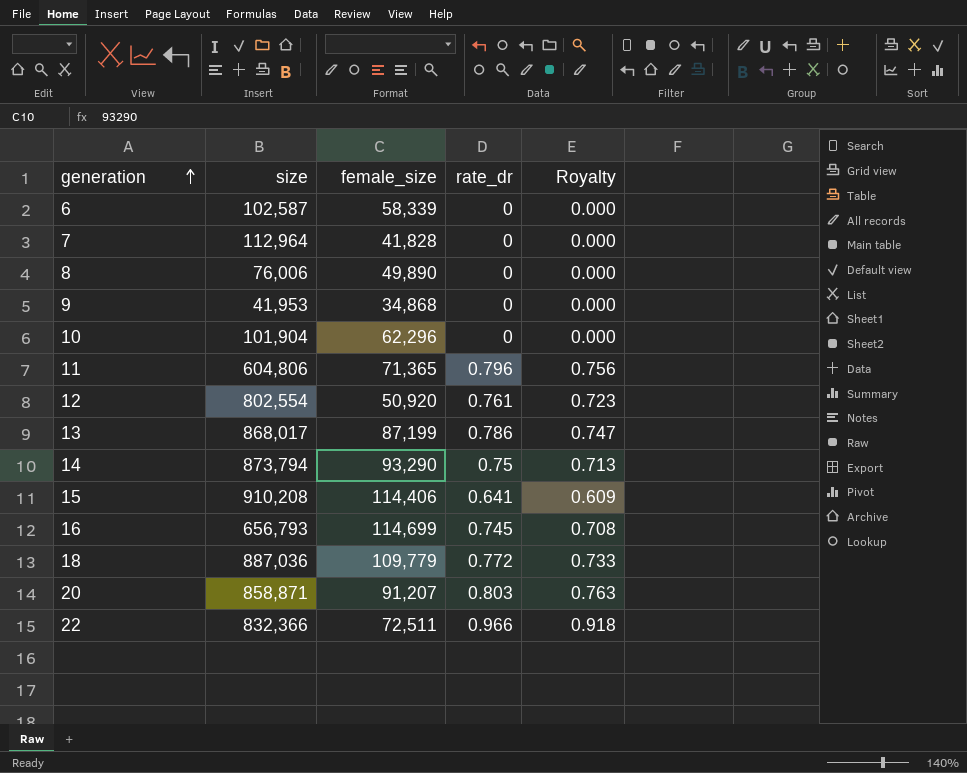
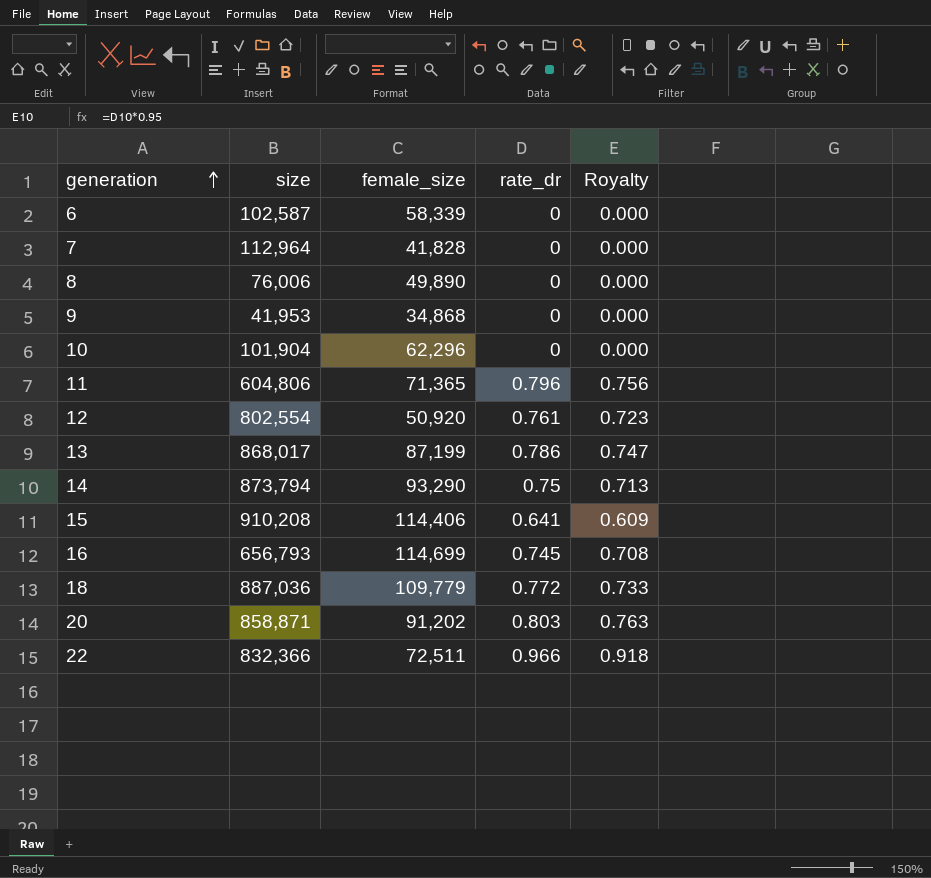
20 | female_size: 91,207 -> 91,202

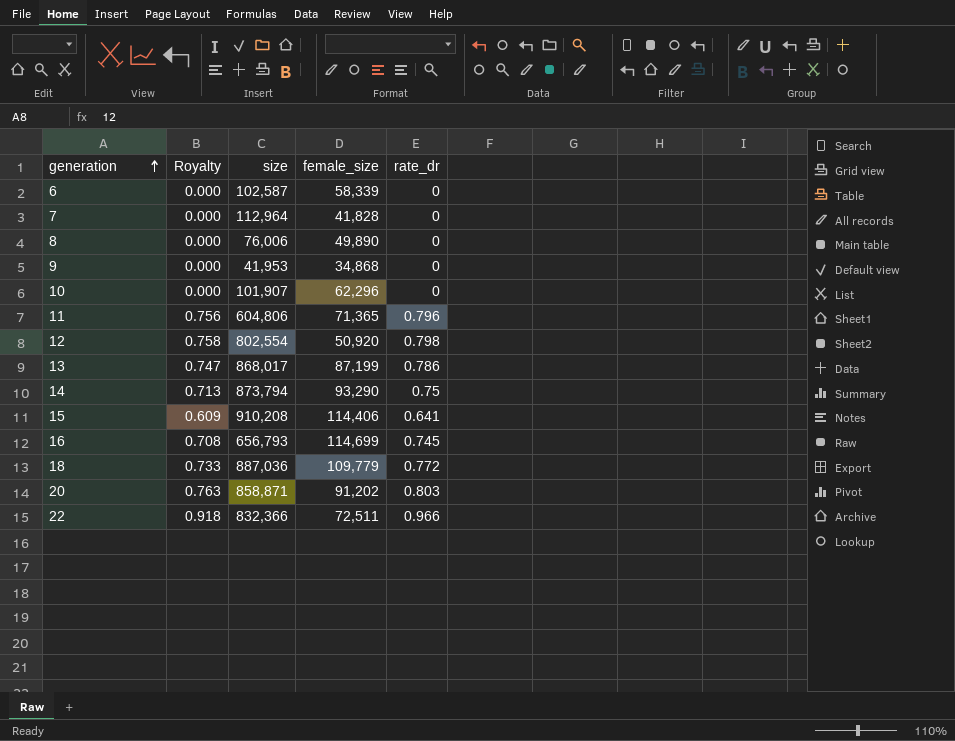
column Royalty | position: 5 -> 2
10 | size: 101,904 -> 101,907
12 | Royalty: 0.723 -> 0.758
12 | rate_dr: 0.761 -> 0.798

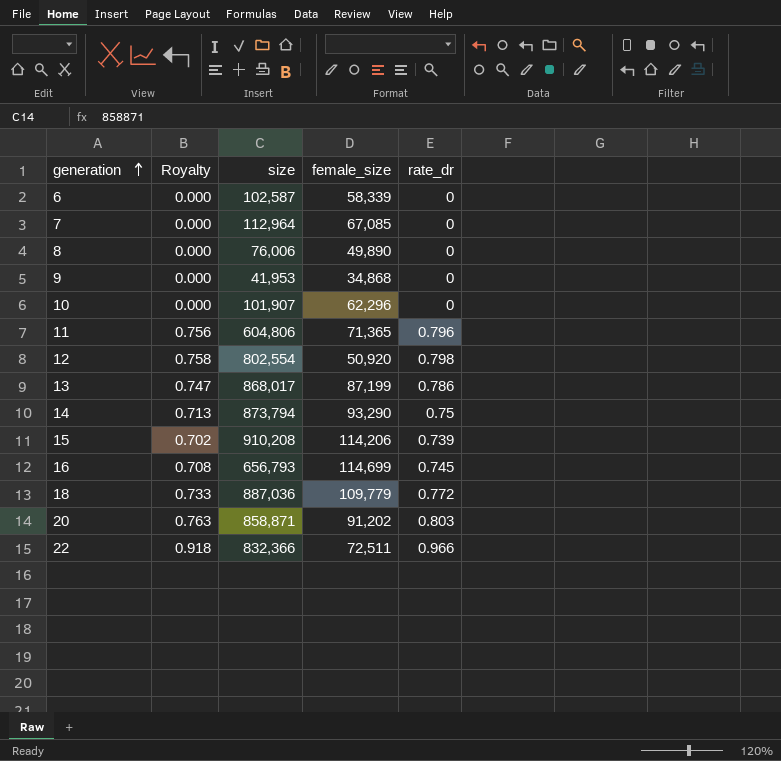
7 | female_size: 41,828 -> 67,085
15 | Royalty: 0.609 -> 0.702
15 | female_size: 114,406 -> 114,206
15 | rate_dr: 0.641 -> 0.739

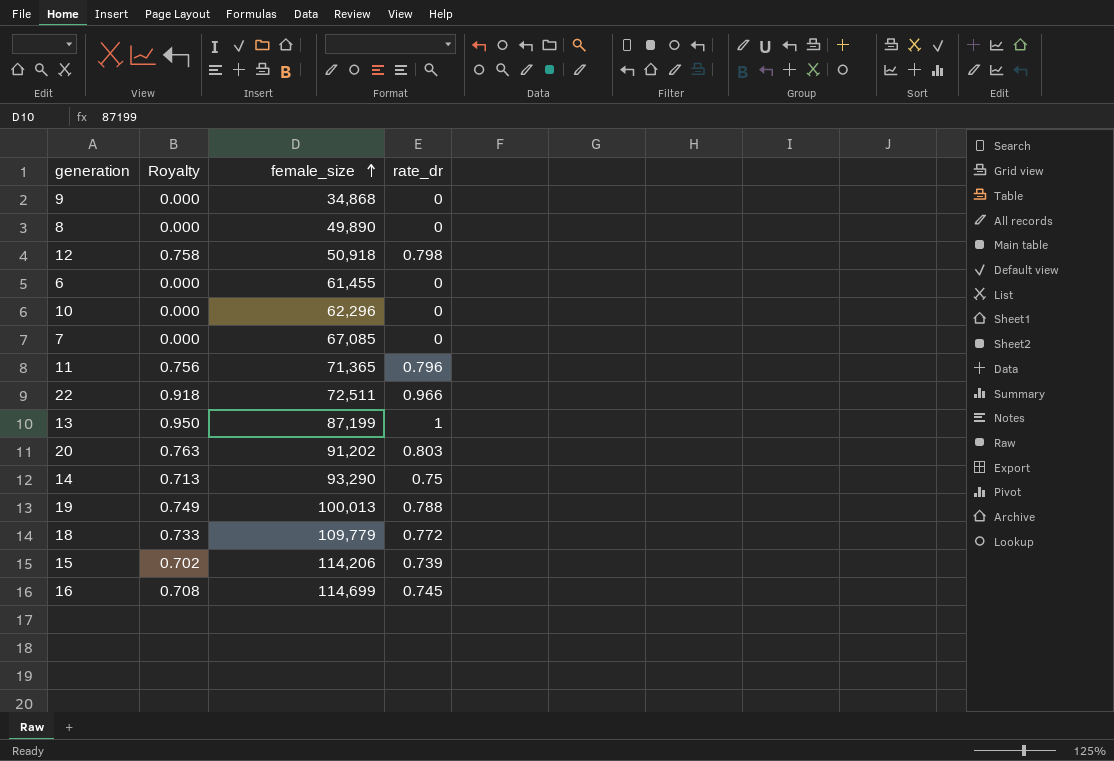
row order: generation ascending -> female_size ascending
column size | position: 3 -> none
12 | female_size: 50,920 -> 50,918
6 | female_size: 58,339 -> 61,455
13 | Royalty: 0.747 -> 0.950
13 | rate_dr: 0.786 -> 1
row 19: none -> 0.749 | 100,013 | 0.788

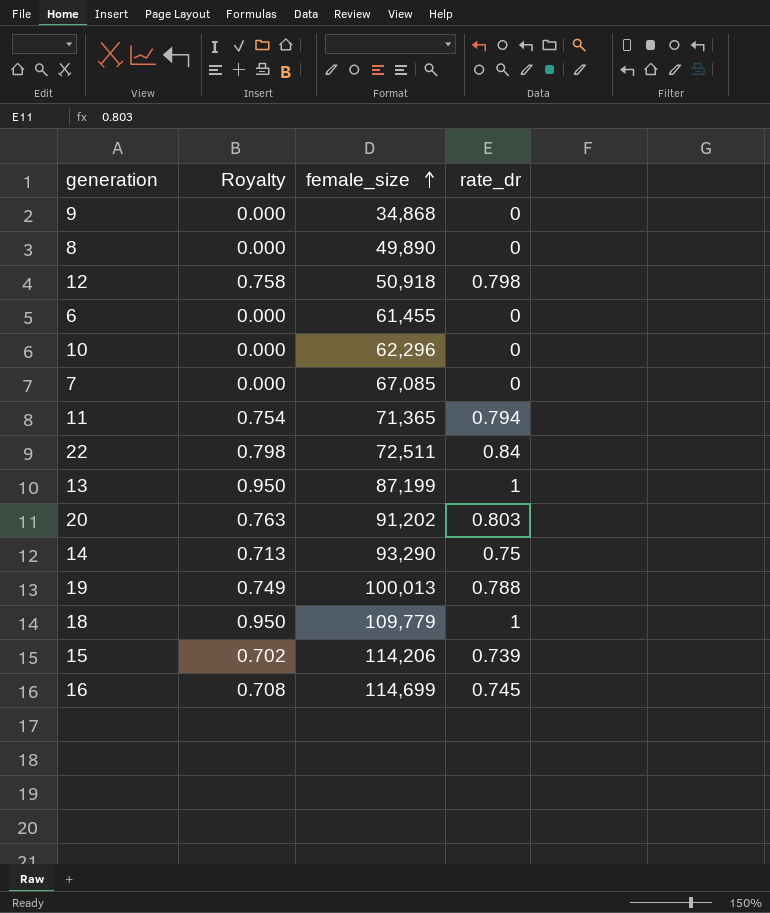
11 | Royalty: 0.756 -> 0.754
11 | rate_dr: 0.796 -> 0.794
22 | Royalty: 0.918 -> 0.798
22 | rate_dr: 0.966 -> 0.84
18 | Royalty: 0.733 -> 0.950
18 | rate_dr: 0.772 -> 1

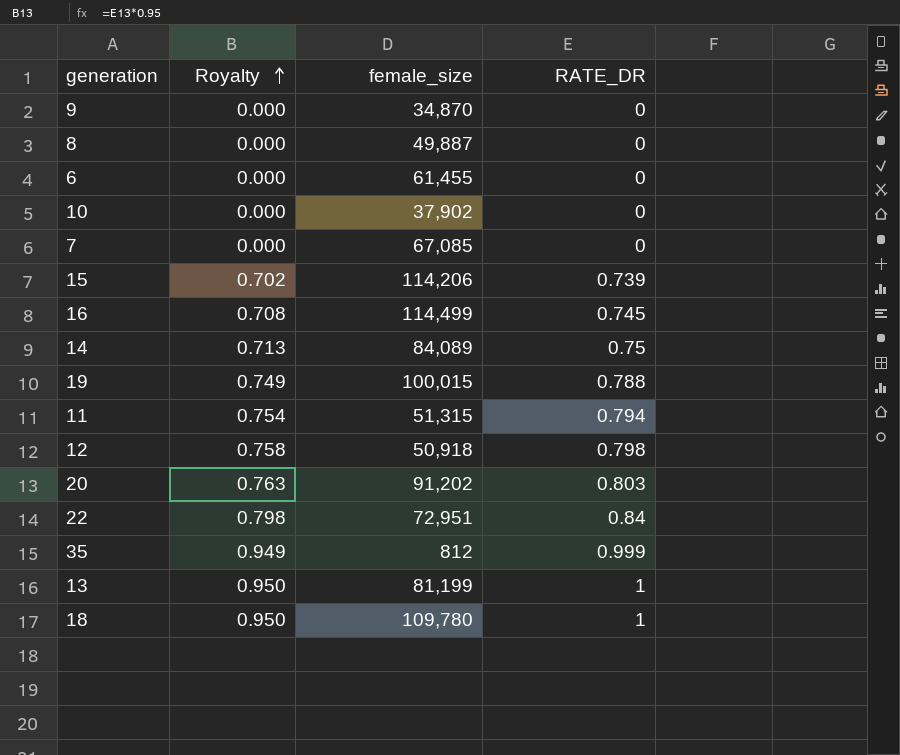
row order: female_size ascending -> Royalty ascending
column name: rate_dr -> RATE_DR
9 | female_size: 34,868 -> 34,870
8 | female_size: 49,890 -> 49,887
10 | female_size: 62,296 -> 37,902
16 | female_size: 114,699 -> 114,499
14 | female_size: 93,290 -> 84,089
19 | female_size: 100,013 -> 100,015
11 | female_size: 71,365 -> 51,315
22 | female_size: 72,511 -> 72,951
row 35: none -> 0.949 | 812 | 0.999
13 | female_size: 87,199 -> 81,199
18 | female_size: 109,779 -> 109,780

